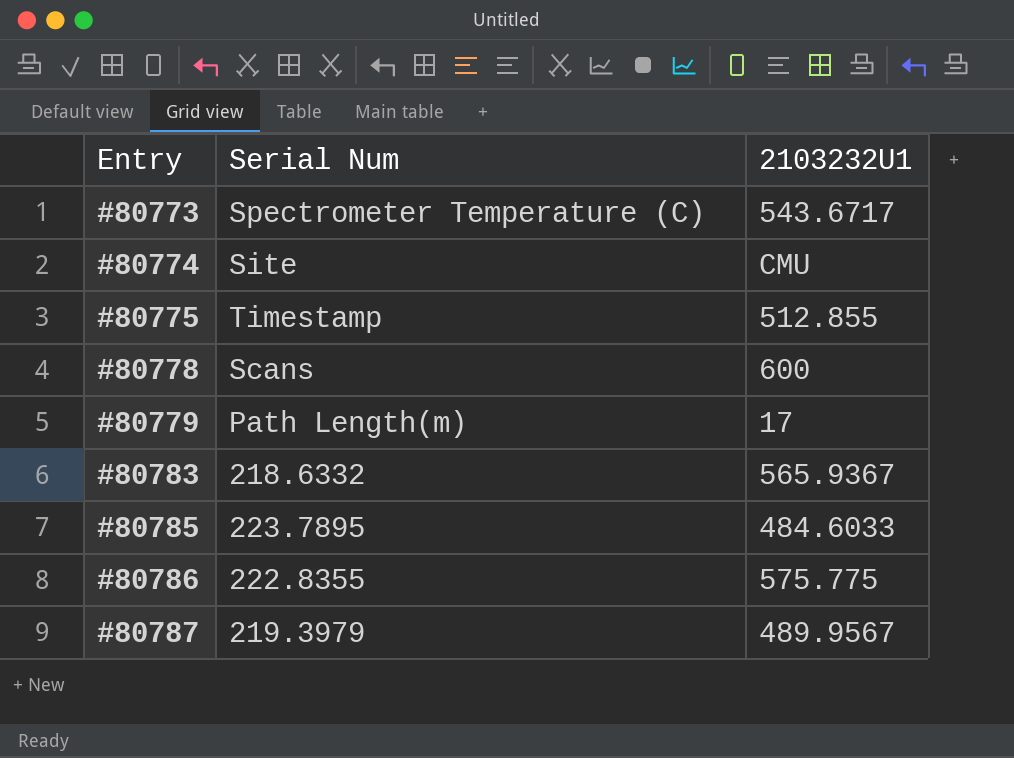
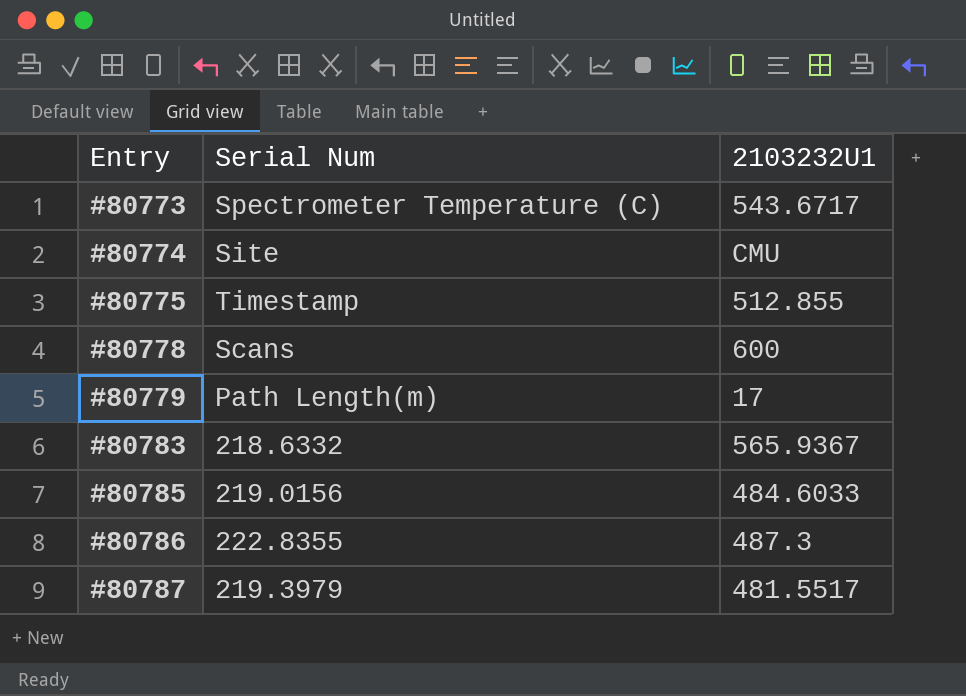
#80785 | Serial Num: 223.7895 -> 219.0156
#80786 | 2103232U1: 575.775 -> 487.3
#80787 | 2103232U1: 489.9567 -> 481.5517

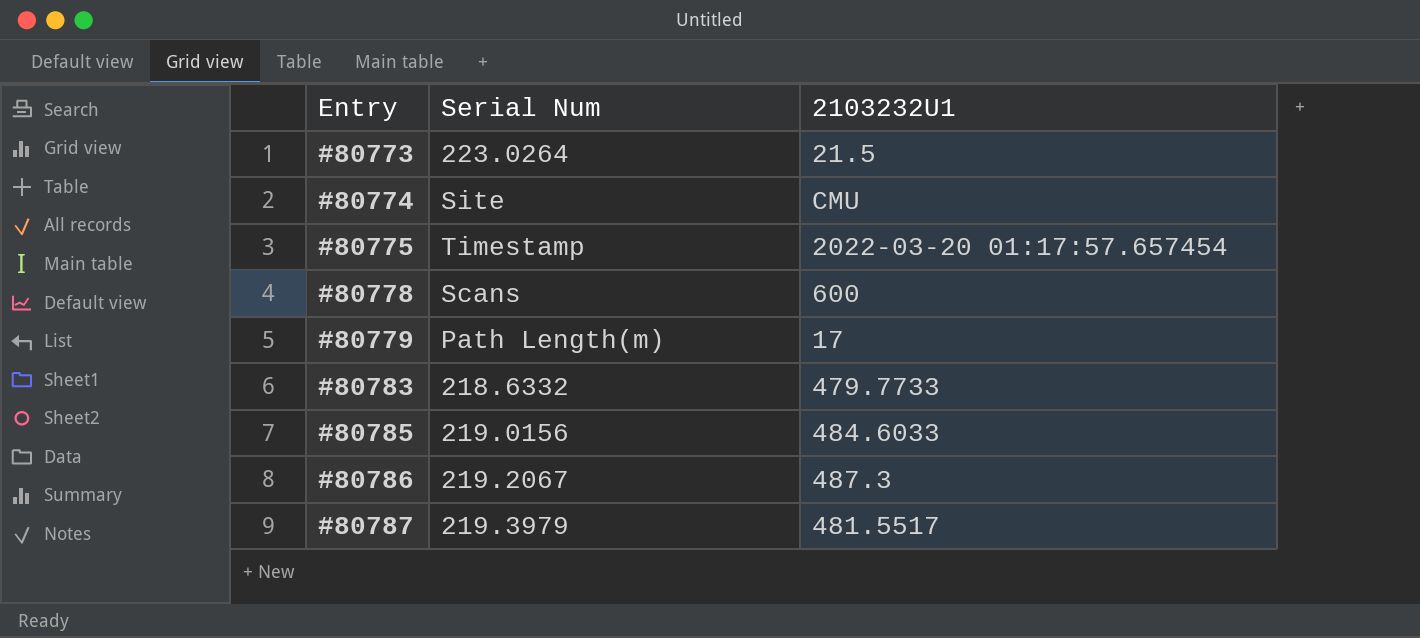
#80773 | Serial Num: Spectrometer Temperature (C) -> 223.0264
#80773 | 2103232U1: 543.6717 -> 21.5
#80775 | 2103232U1: 512.855 -> 2022-03-20 01:17:57.657454
#80783 | 2103232U1: 565.9367 -> 479.7733
#80786 | Serial Num: 222.8355 -> 219.2067

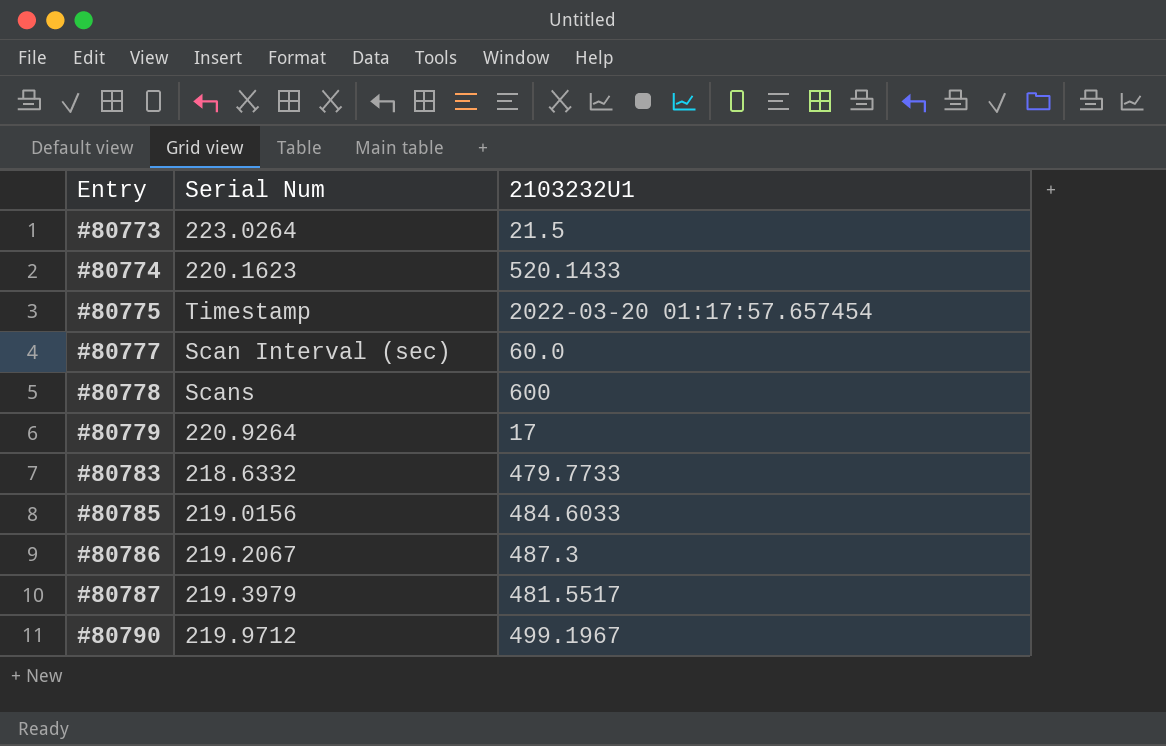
#80774 | Serial Num: Site -> 220.1623
#80774 | 2103232U1: CMU -> 520.1433
row #80777: none -> Scan Interval (sec) | 60.0
#80779 | Serial Num: Path Length(m) -> 220.9264
row #80790: none -> 219.9712 | 499.1967

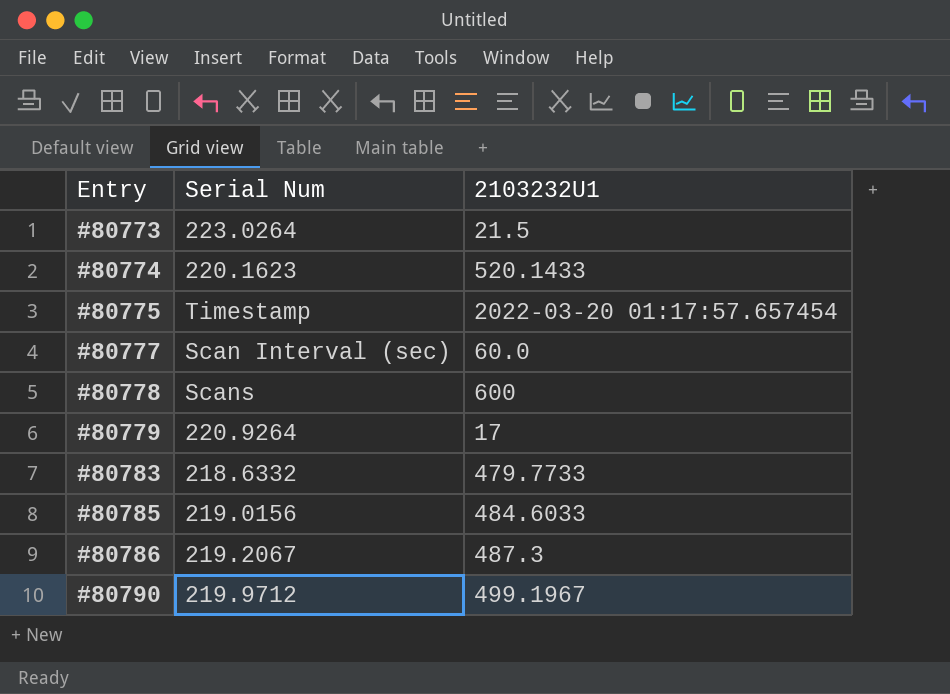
row #80787: 219.3979 | 481.5517 -> none

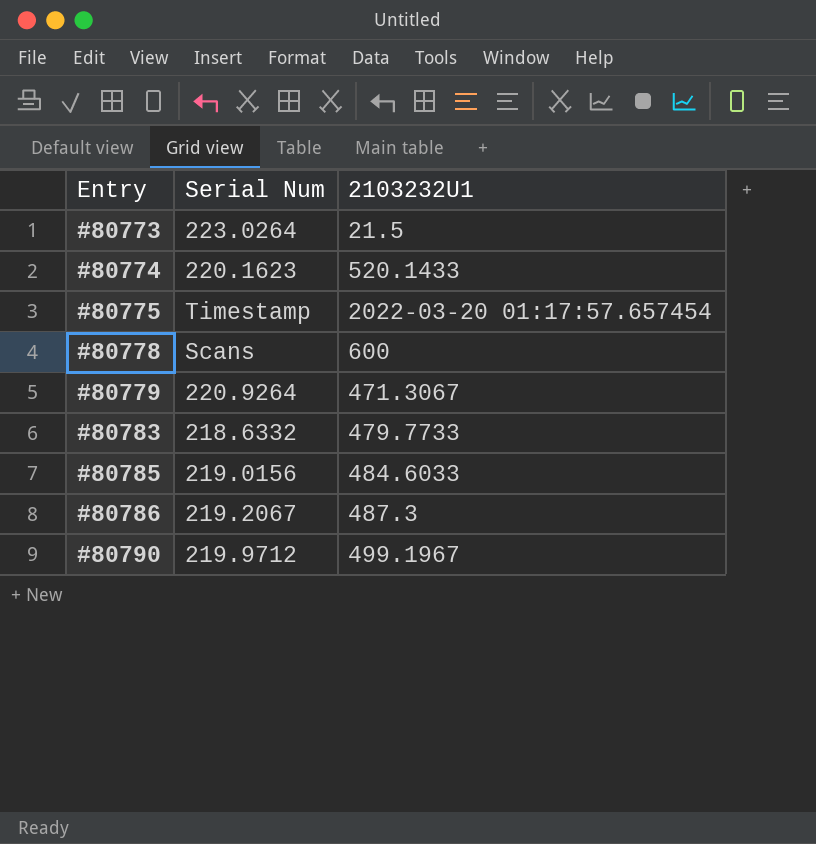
row #80777: Scan Interval (sec) | 60.0 -> none
#80779 | 2103232U1: 17 -> 471.3067

